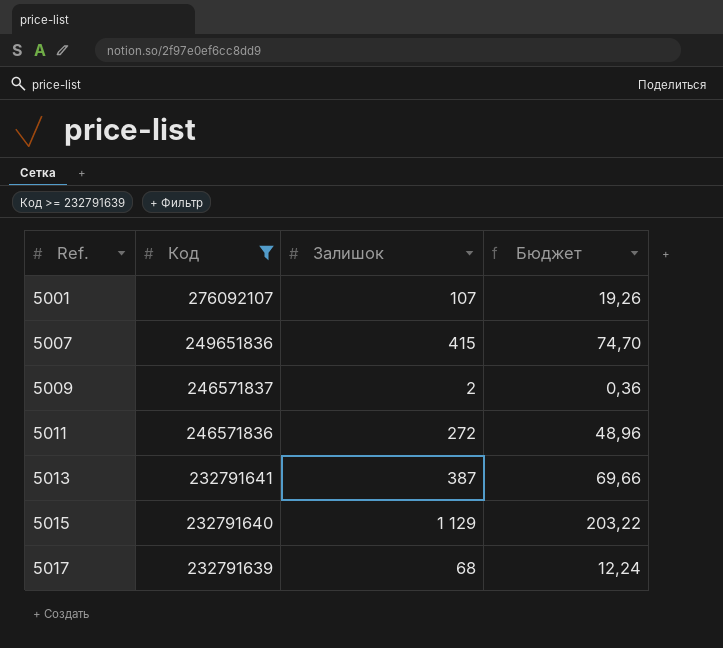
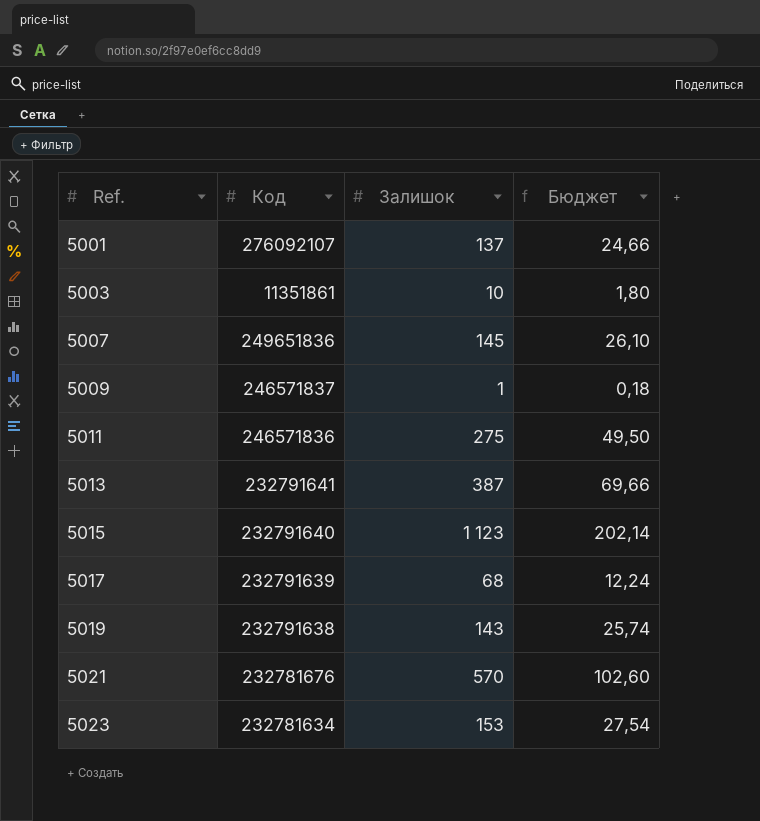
filter: Код >= 232791639 -> none
5001 | Залишок: 107 -> 137
5001 | Бюджет: 19,26 -> 24,66
5007 | Залишок: 415 -> 145
5007 | Бюджет: 74,70 -> 26,10
5009 | Залишок: 2 -> 1
5009 | Бюджет: 0,36 -> 0,18
5011 | Залишок: 272 -> 275
5011 | Бюджет: 48,96 -> 49,50
5015 | Залишок: 1 129 -> 1 123
5015 | Бюджет: 203,22 -> 202,14

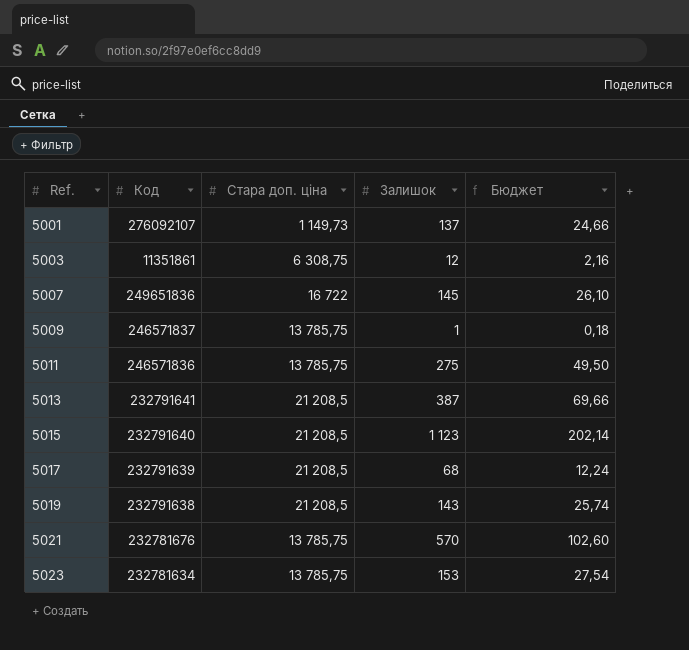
column Стара доп. ціна | position: none -> 3
5003 | Залишок: 10 -> 12
5003 | Бюджет: 1,80 -> 2,16

